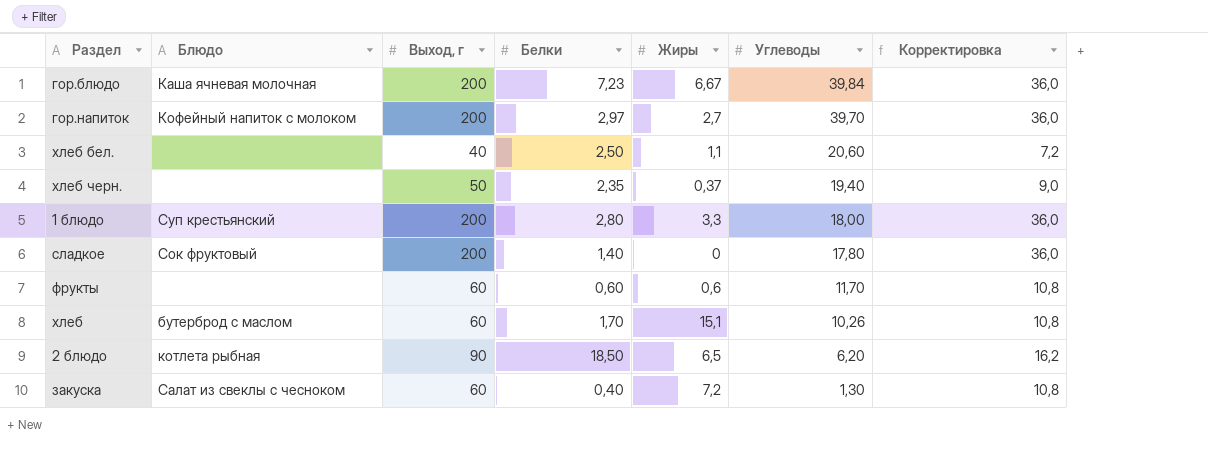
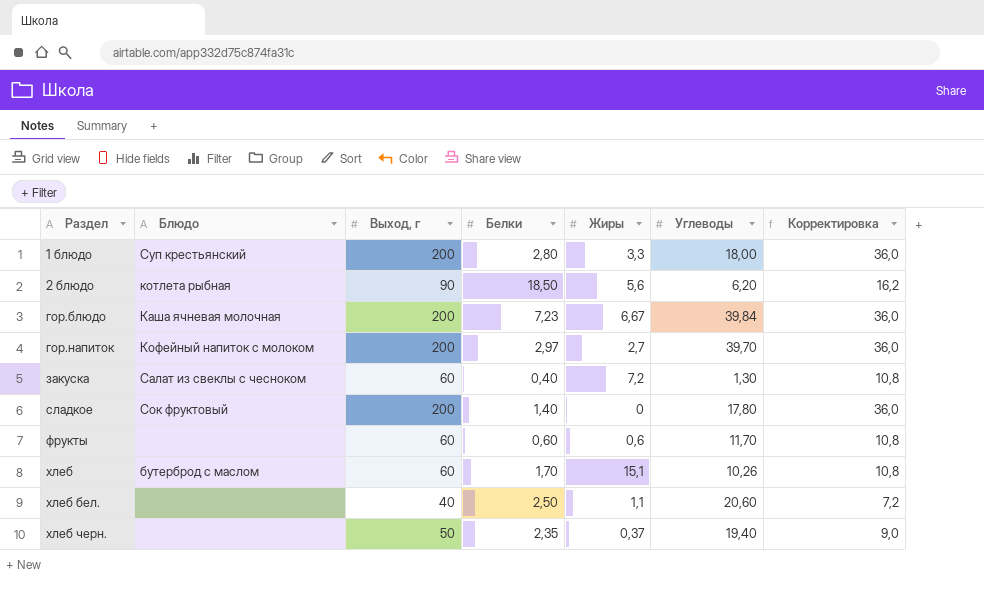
row order: Углеводы descending -> Раздел ascending
2 блюдо | Жиры: 6,5 -> 5,6

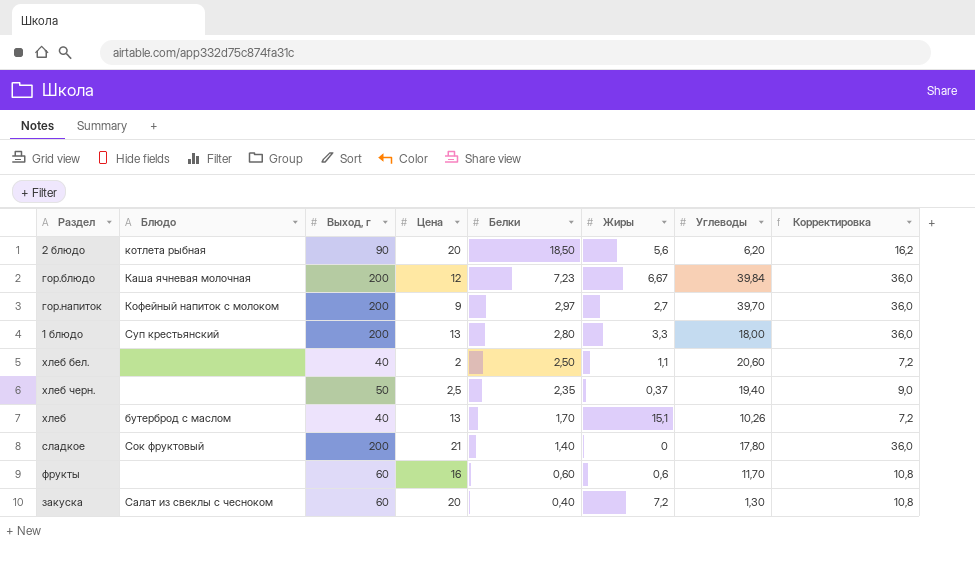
row order: Раздел ascending -> Белки descending
column Цена | position: none -> 4
хлеб | Выход, г: 60 -> 40
хлеб | Корректировка: 10,8 -> 7,2

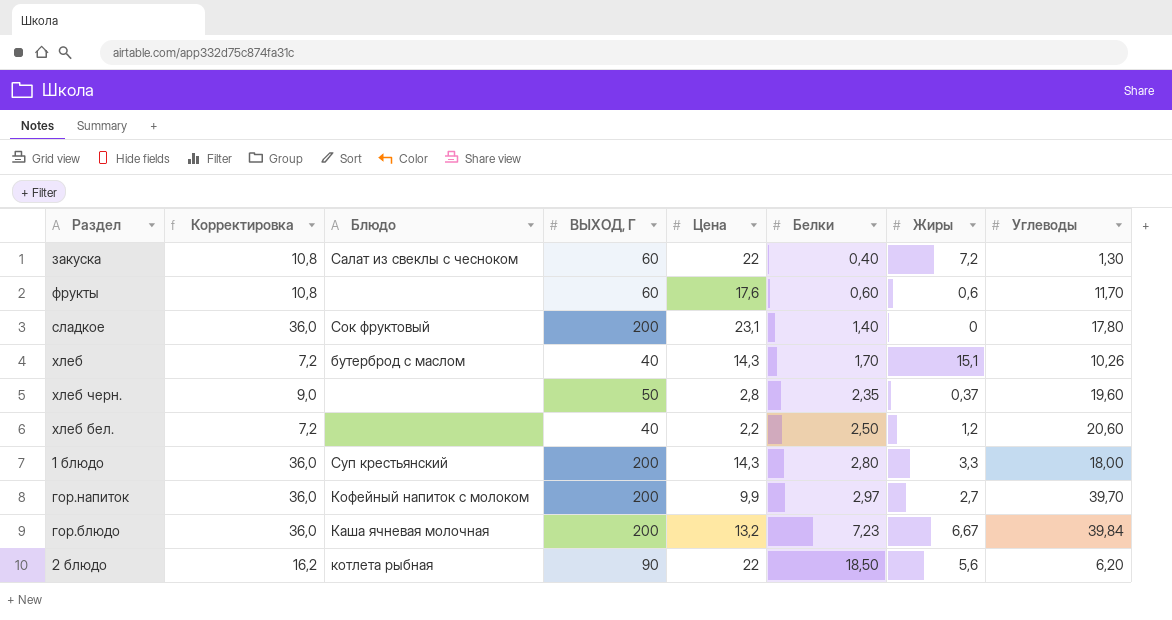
row order: Белки descending -> Белки ascending
column Корректировка | position: 8 -> 2
column name: Выход, г -> ВЫХОД, Г
закуска | Цена: 20 -> 22
фрукты | Цена: 16 -> 17,6
сладкое | Цена: 21 -> 23,1
хлеб | Цена: 13 -> 14,3
хлеб черн. | Цена: 2,5 -> 2,8
хлеб черн. | Углеводы: 19,40 -> 19,60
хлеб бел. | Цена: 2 -> 2,2
хлеб бел. | Жиры: 1,1 -> 1,2
1 блюдо | Цена: 13 -> 14,3
гор.напиток | Цена: 9 -> 9,9
гор.блюдо | Цена: 12 -> 13,2
2 блюдо | Цена: 20 -> 22

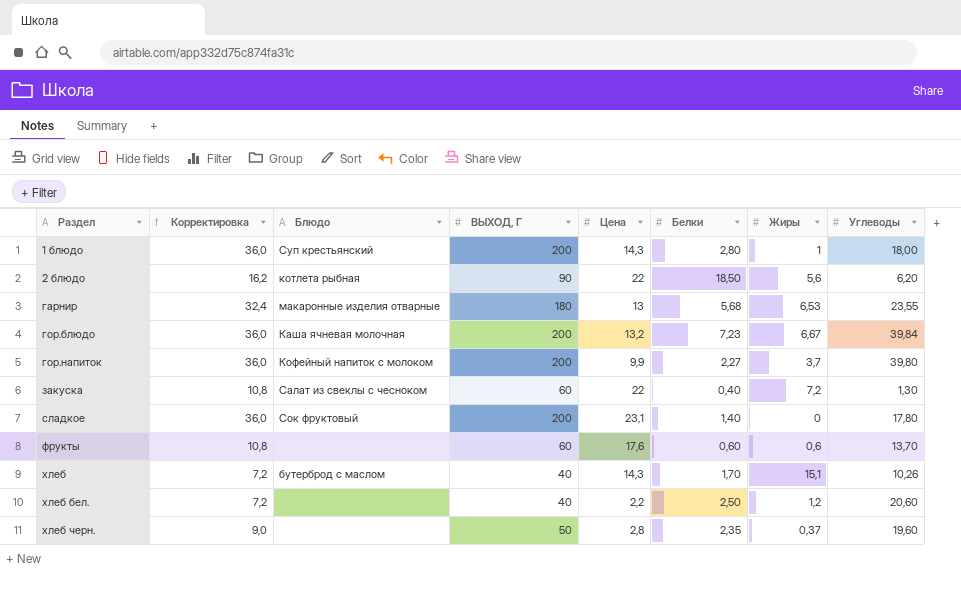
row order: Белки ascending -> Раздел ascending
1 блюдо | Жиры: 3,3 -> 1
row гарнир: none -> 32,4 | макаронные изделия отварные | 180 | 13 | 5,68 | 6,53 | 23,55
гор.напиток | Белки: 2,97 -> 2,27
гор.напиток | Жиры: 2,7 -> 3,7
гор.напиток | Углеводы: 39,70 -> 39,80
фрукты | Углеводы: 11,70 -> 13,70

